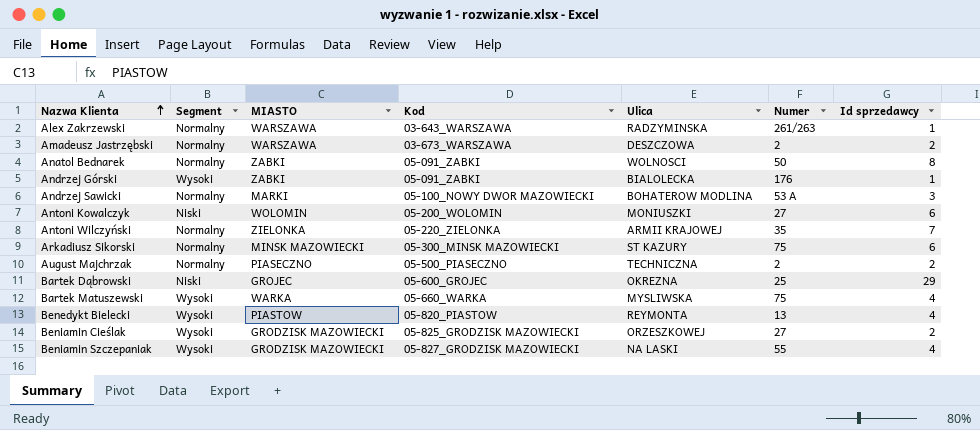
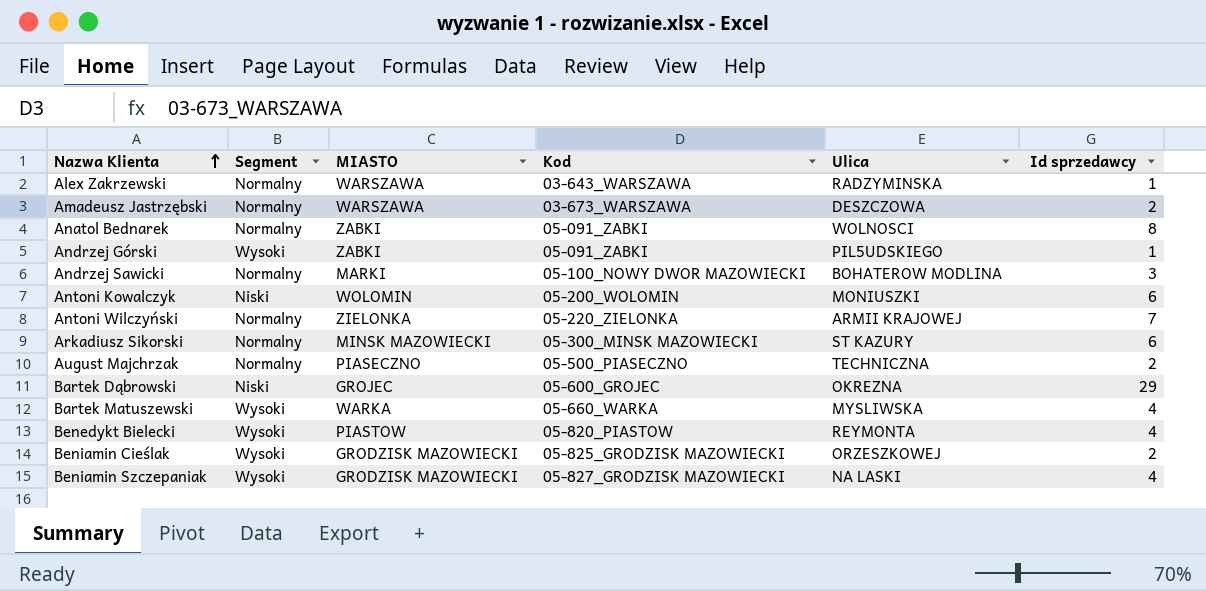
column Numer | position: 6 -> none
Andrzej Górski | Ulica: BIALOLECKA -> PIL5UDSKIEGO

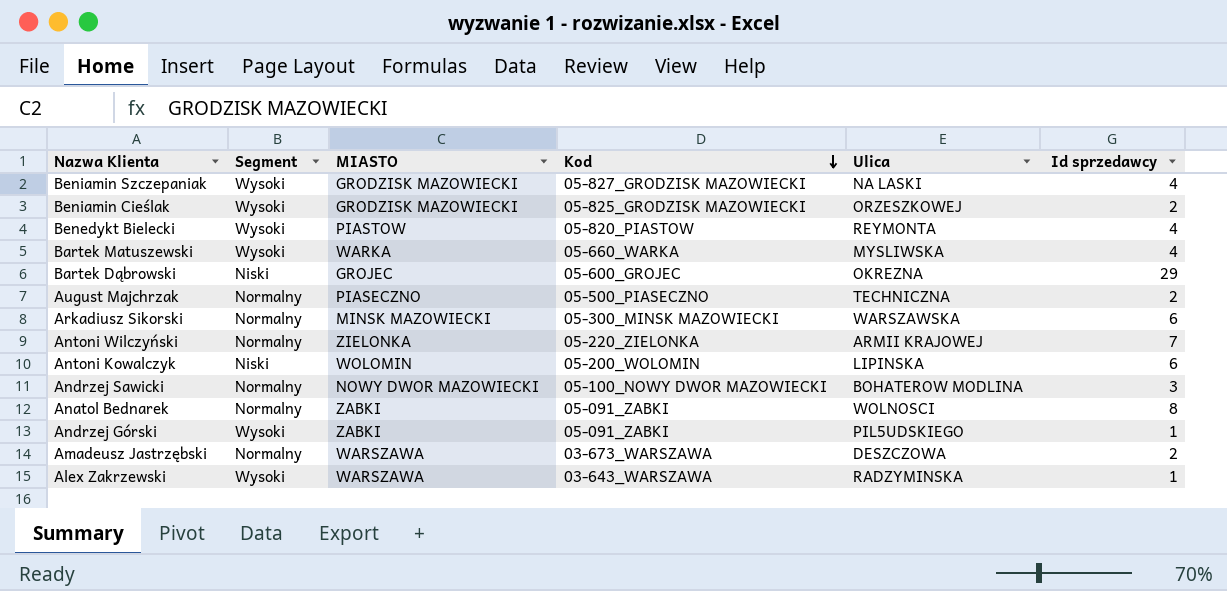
row order: Nazwa Klienta ascending -> Kod descending
Arkadiusz Sikorski | Ulica: ST KAZURY -> WARSZAWSKA
Antoni Kowalczyk | Ulica: MONIUSZKI -> LIPINSKA
Andrzej Sawicki | MIASTO: MARKI -> NOWY DWOR MAZOWIECKI
Alex Zakrzewski | Segment: Normalny -> Wysoki

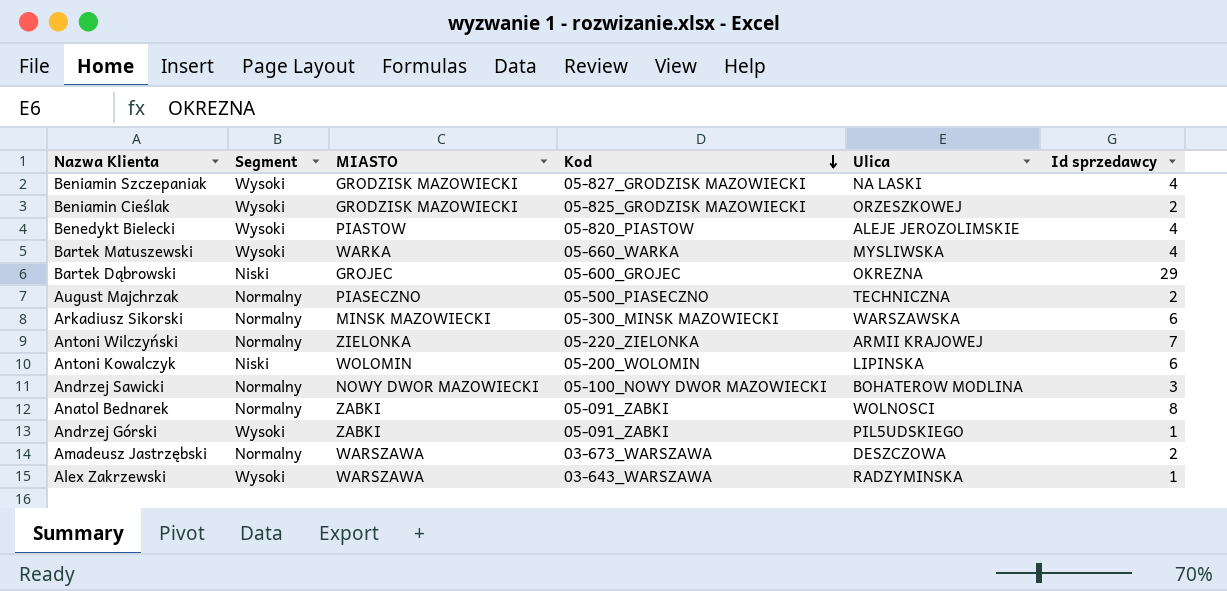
Benedykt Bielecki | Ulica: REYMONTA -> ALEJE JEROZOLIMSKIE

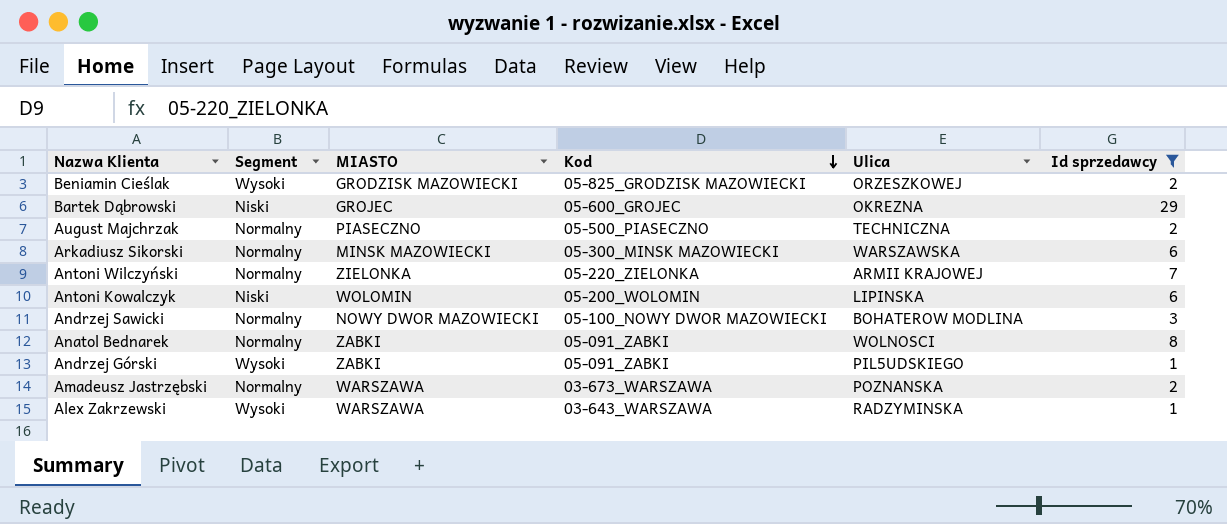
filter: none -> Id sprzedawcy != 4
Amadeusz Jastrzębski | Ulica: DESZCZOWA -> POZNANSKA

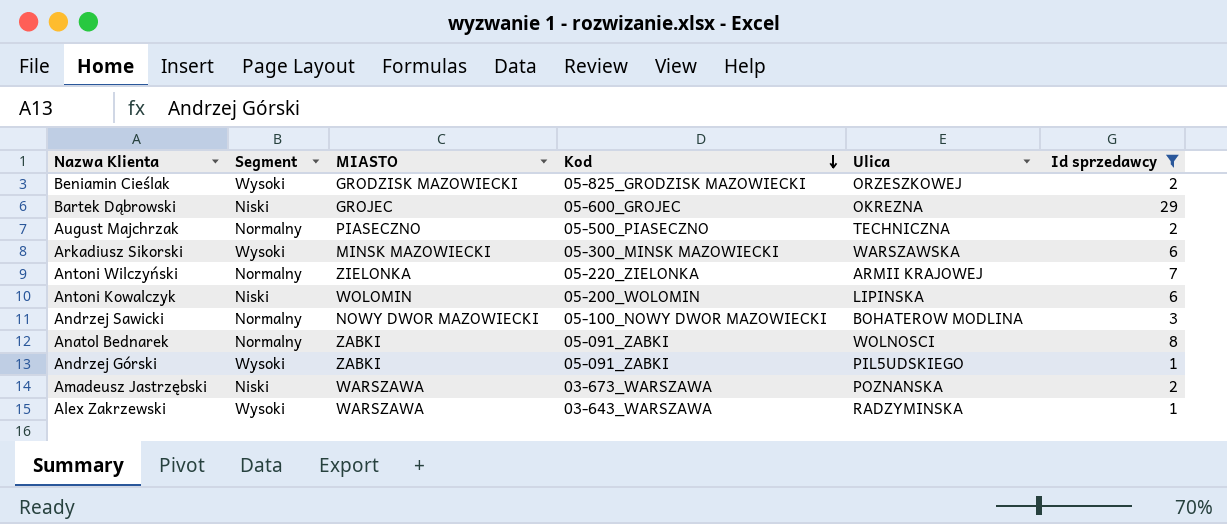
Arkadiusz Sikorski | Segment: Normalny -> Wysoki
Amadeusz Jastrzębski | Segment: Normalny -> Niski

